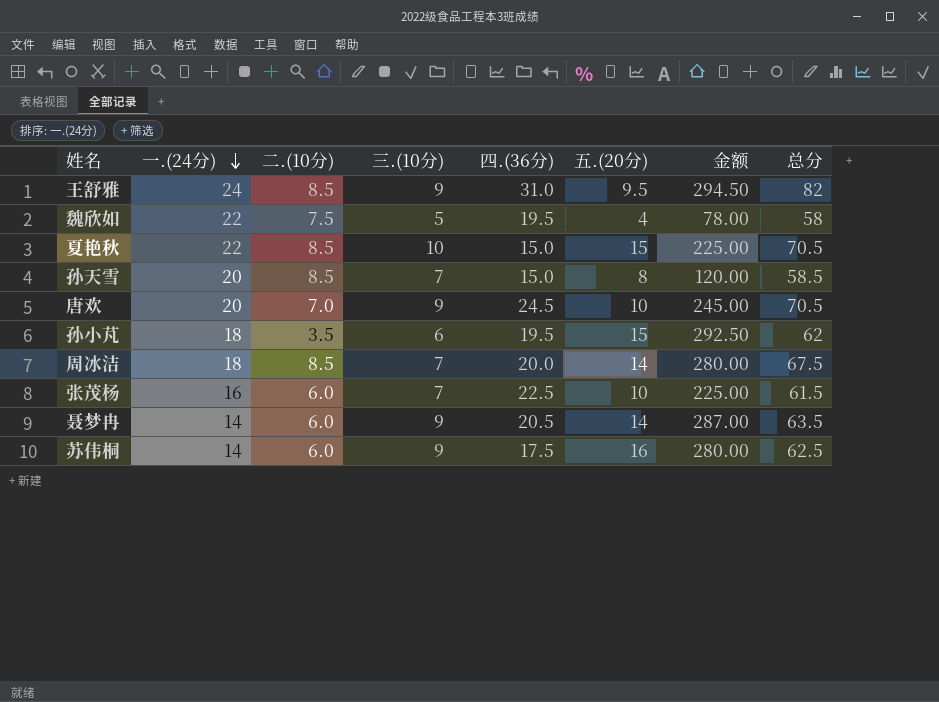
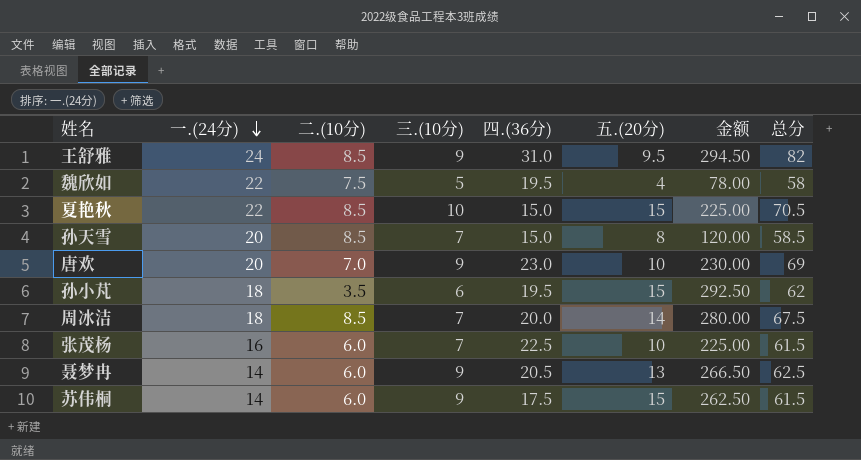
唐欢 | 四.(36分): 24.5 -> 23.0
唐欢 | 金额: 245.00 -> 230.00
唐欢 | 总分: 70.5 -> 69
聂梦冉 | 五.(20分): 14 -> 13
聂梦冉 | 金额: 287.00 -> 266.50
聂梦冉 | 总分: 63.5 -> 62.5
苏伟桐 | 五.(20分): 16 -> 15
苏伟桐 | 金额: 280.00 -> 262.50
苏伟桐 | 总分: 62.5 -> 61.5

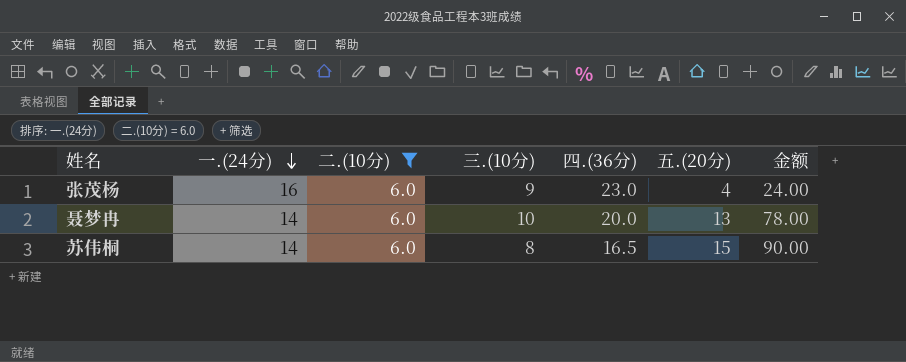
filter: none -> 二.(10分) = 6.0
column 总分 | formula: [一.(24分)] + [二.(10分)] + [三.(10分)] + [四.(36分)] + [五.(20分)] -> none
column 金额 | formula: [四.(36分)] * [五.(20分)] -> [二.(10分)] * [五.(20分)]
张茂杨 | 三.(10分): 7 -> 9
张茂杨 | 四.(36分): 22.5 -> 23.0
张茂杨 | 五.(20分): 10 -> 4
聂梦冉 | 三.(10分): 9 -> 10
聂梦冉 | 四.(36分): 20.5 -> 20.0
苏伟桐 | 三.(10分): 9 -> 8
苏伟桐 | 四.(36分): 17.5 -> 16.5

